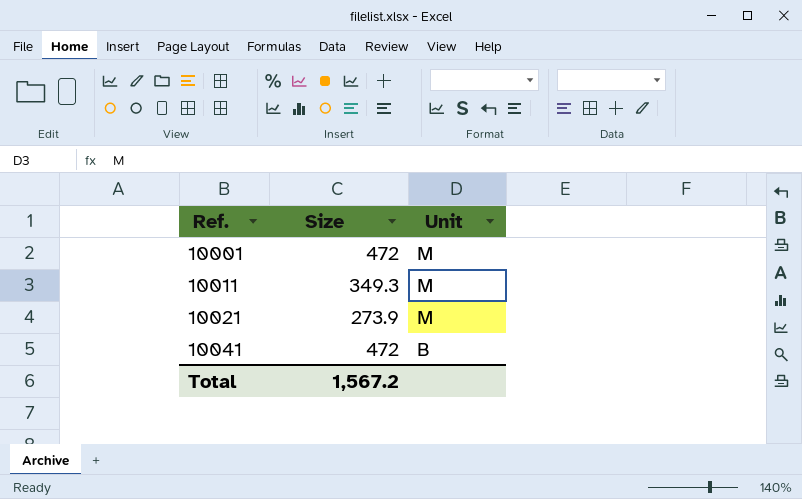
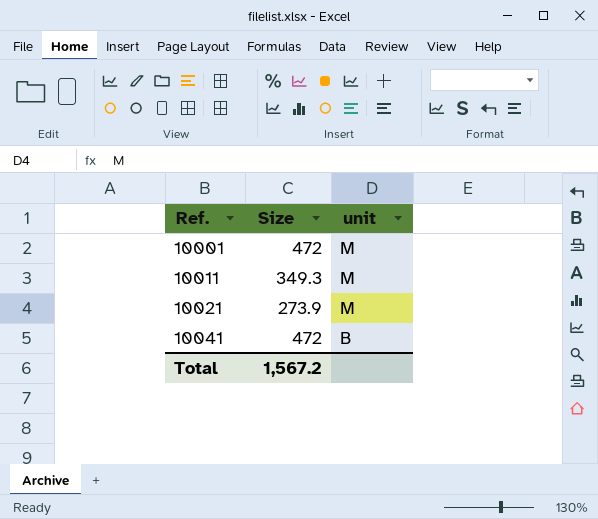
column name: Unit -> unit

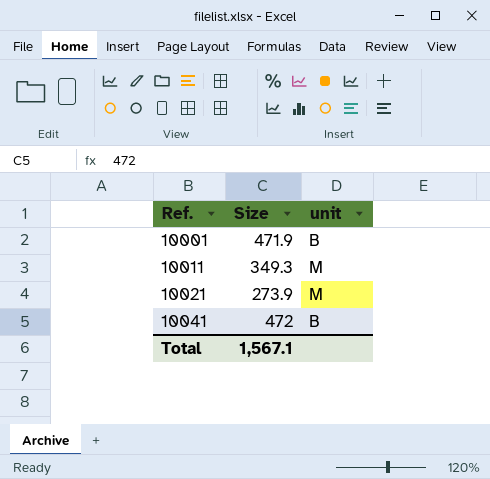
10001 | Size: 472 -> 471.9
10001 | unit: M -> B
Total | Size: 1,567.2 -> 1,567.1

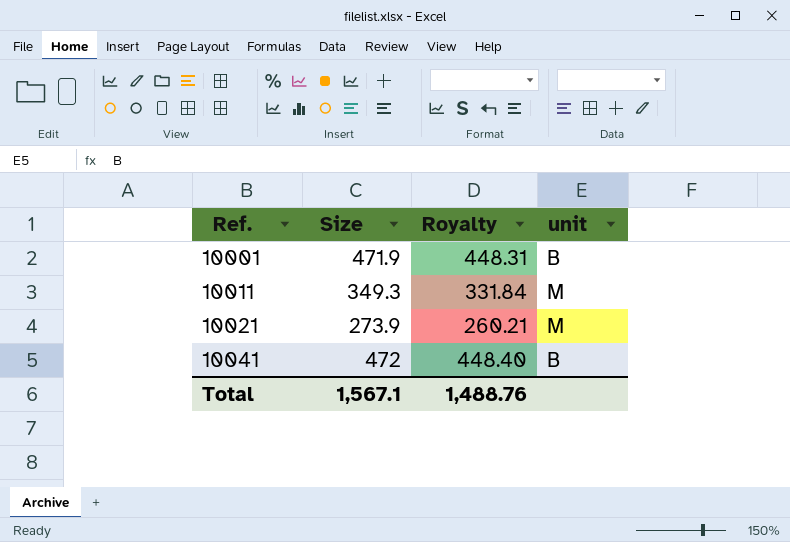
column Royalty | formula: none -> [Size] * 0.95

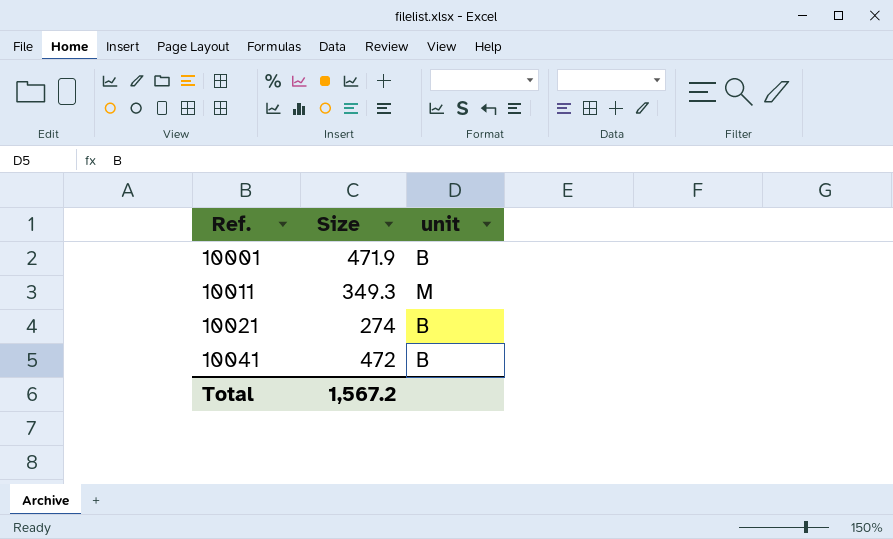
column Royalty | formula: [Size] * 0.95 -> none
10021 | Size: 273.9 -> 274
10021 | unit: M -> B
Total | Size: 1,567.1 -> 1,567.2

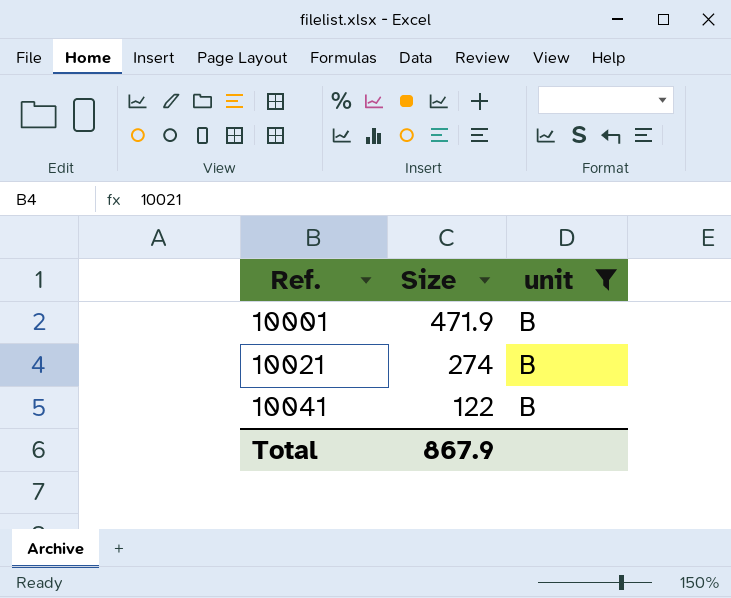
filter: none -> unit = B
10041 | Size: 472 -> 122
Total | Size: 1,567.2 -> 867.9

